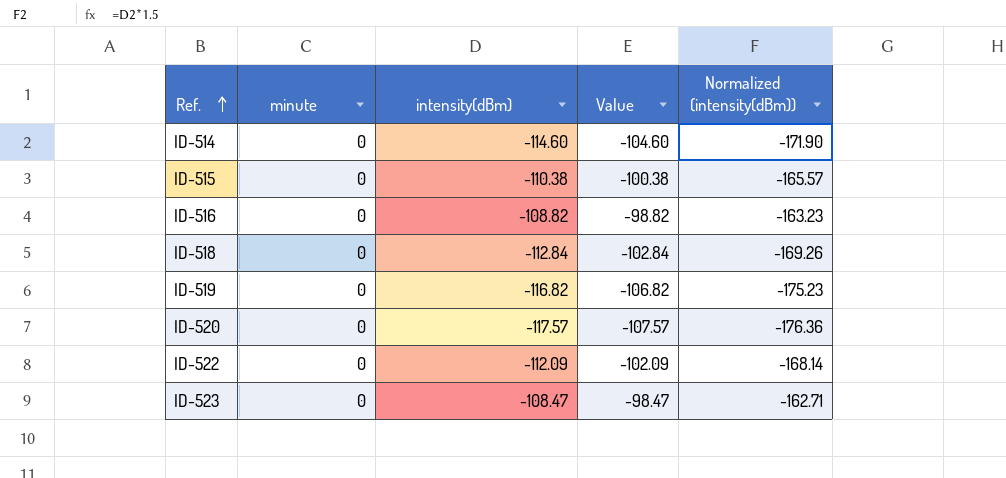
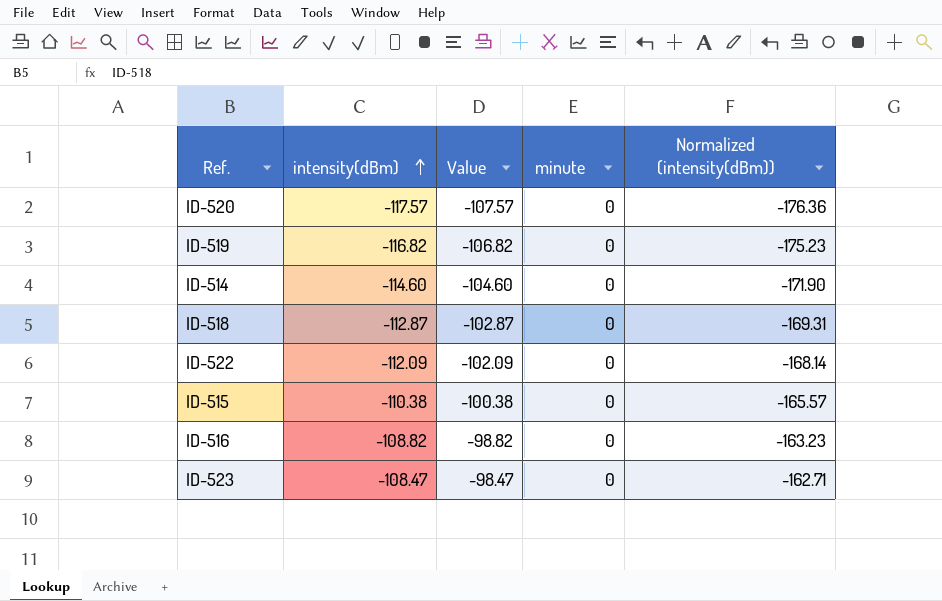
row order: Ref. ascending -> intensity(dBm) ascending
column minute | position: 2 -> 4
ID-518 | intensity(dBm): -112.84 -> -112.87
ID-518 | Value: -102.84 -> -102.87
ID-518 | Normalized (intensity(dBm)): -169.26 -> -169.31

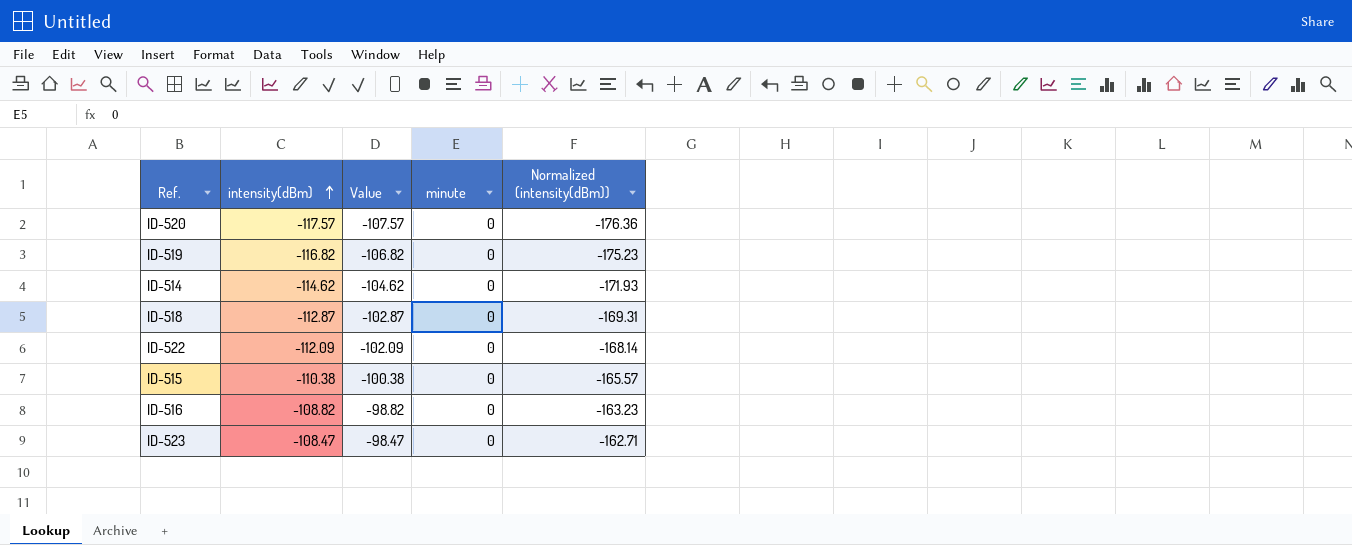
ID-514 | intensity(dBm): -114.60 -> -114.62
ID-514 | Value: -104.60 -> -104.62
ID-514 | Normalized (intensity(dBm)): -171.90 -> -171.93

